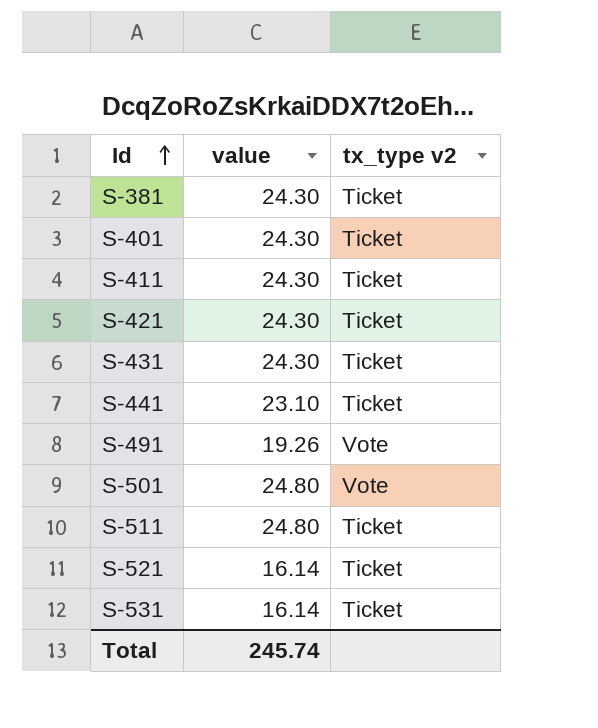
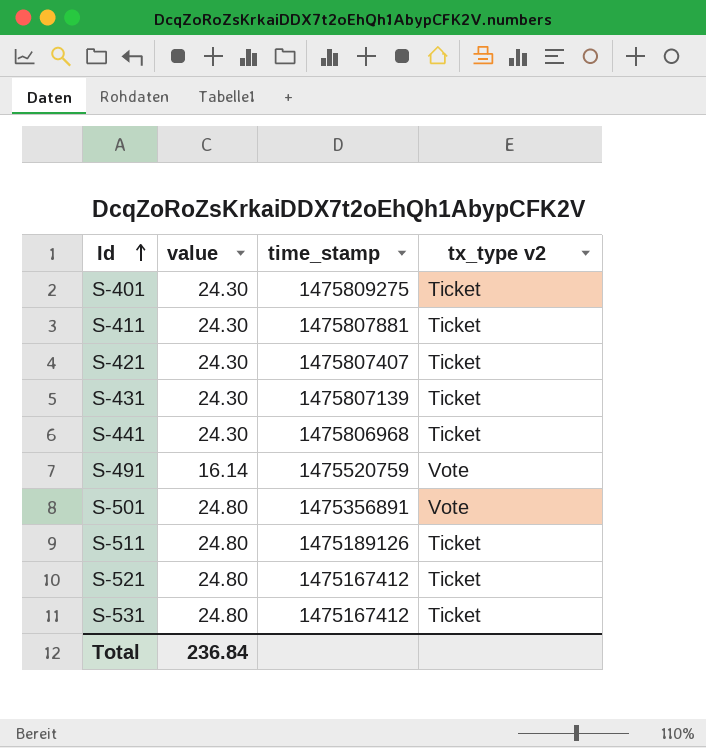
column time_stamp | position: none -> 3
row S-381: 24.30 | Ticket -> none
S-441 | value: 23.10 -> 24.30
S-491 | value: 19.26 -> 16.14
S-521 | value: 16.14 -> 24.80
S-531 | value: 16.14 -> 24.80
Total | value: 245.74 -> 236.84

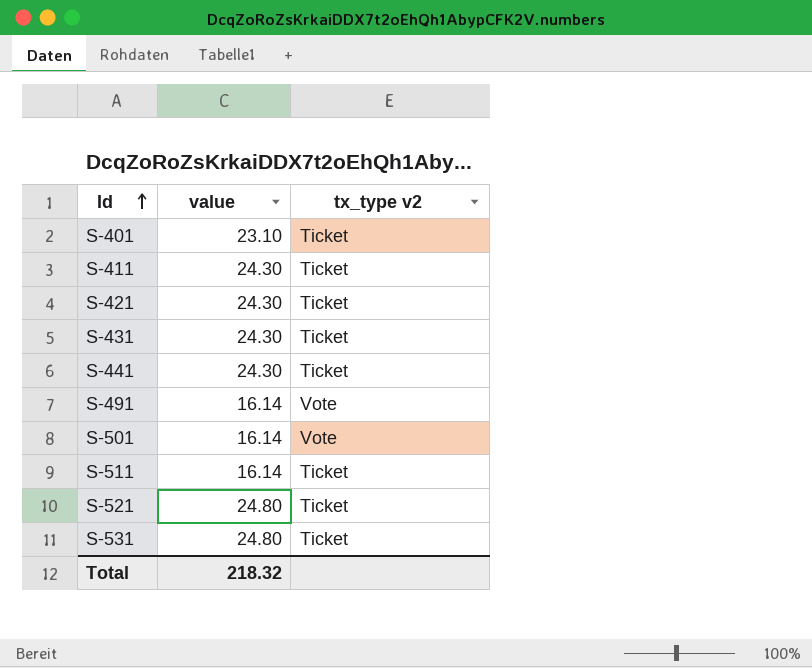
column time_stamp | position: 3 -> none
S-401 | value: 24.30 -> 23.10
S-501 | value: 24.80 -> 16.14
S-511 | value: 24.80 -> 16.14
Total | value: 236.84 -> 218.32

